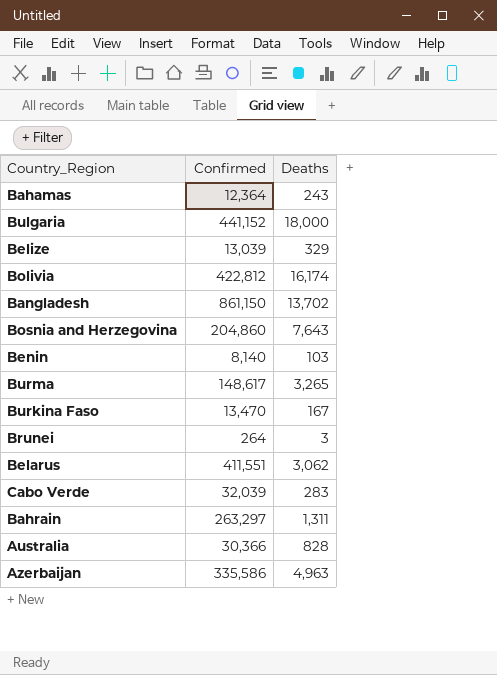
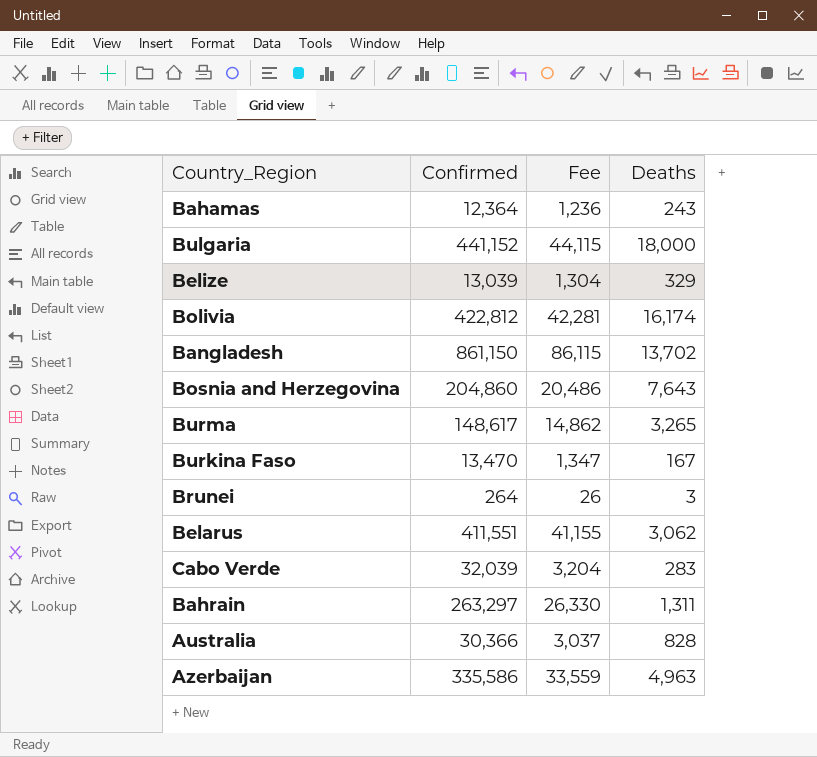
column Fee | formula: none -> [Confirmed] * 0.1
row Benin: 8,140 | 103 -> none

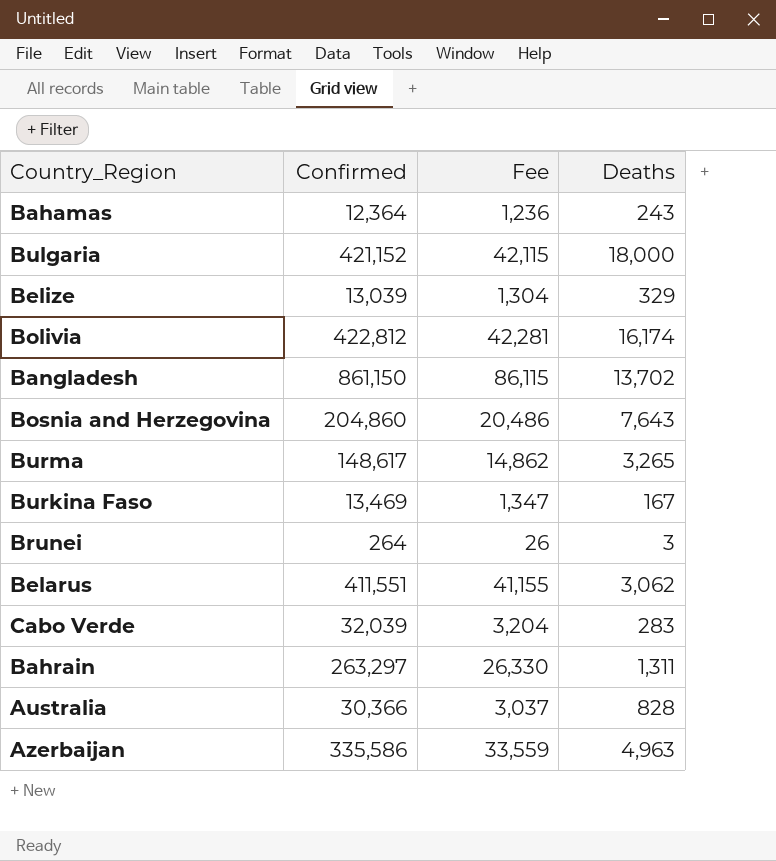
Bulgaria | Confirmed: 441,152 -> 421,152
Bulgaria | Fee: 44,115 -> 42,115
Burkina Faso | Confirmed: 13,470 -> 13,469

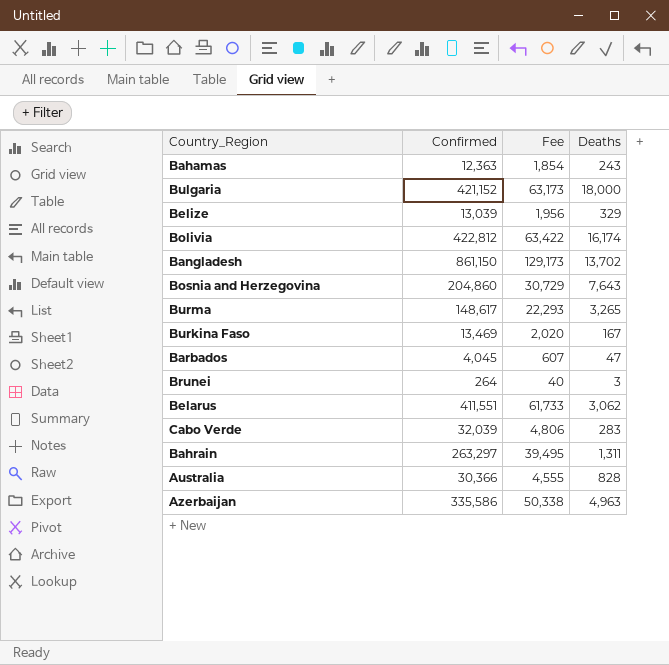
column Fee | formula: [Confirmed] * 0.1 -> [Confirmed] * 0.15
Bahamas | Confirmed: 12,364 -> 12,363
row Barbados: none -> 4,045 | 607 | 47

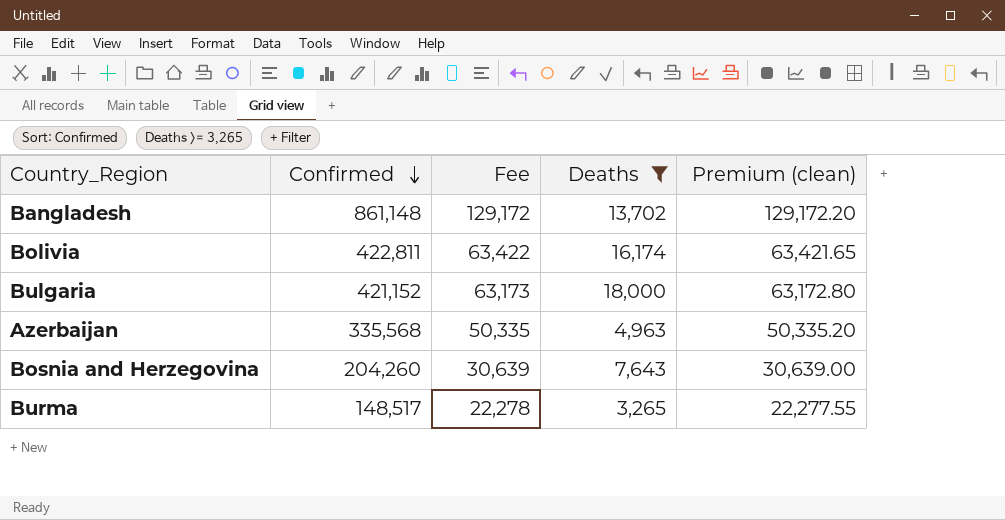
filter: none -> Deaths >= 3,265
row order: none -> Confirmed descending
column Premium (clean) | formula: none -> [Confirmed] * 0.15
Bangladesh | Confirmed: 861,150 -> 861,148
Bangladesh | Fee: 129,173 -> 129,172
Bolivia | Confirmed: 422,812 -> 422,811
Azerbaijan | Confirmed: 335,586 -> 335,568
Azerbaijan | Fee: 50,338 -> 50,335
Bosnia and Herzegovina | Confirmed: 204,860 -> 204,260
Bosnia and Herzegovina | Fee: 30,729 -> 30,639
Burma | Confirmed: 148,617 -> 148,517
Burma | Fee: 22,293 -> 22,278

